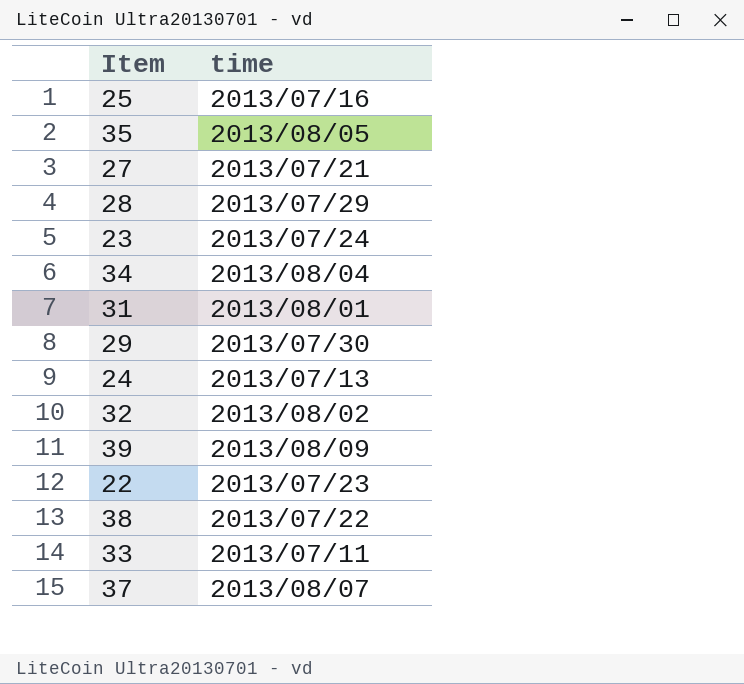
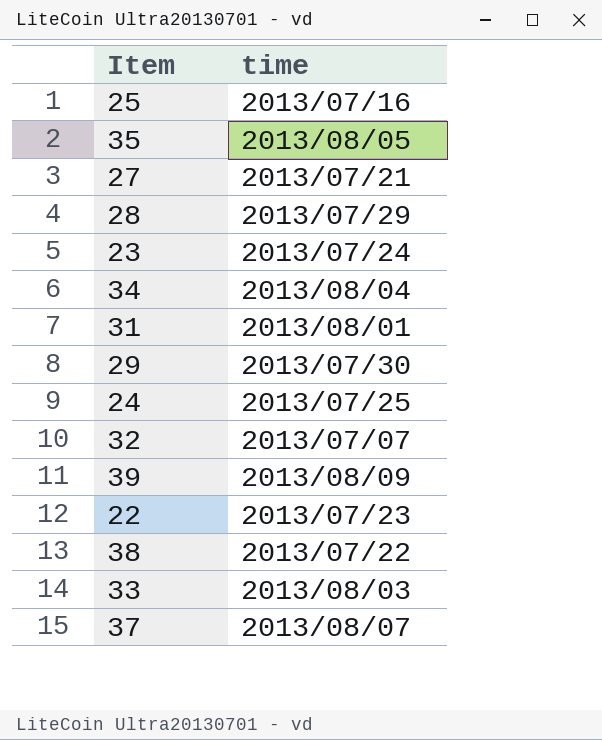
24 | time: 2013/07/13 -> 2013/07/25
32 | time: 2013/08/02 -> 2013/07/07
33 | time: 2013/07/11 -> 2013/08/03

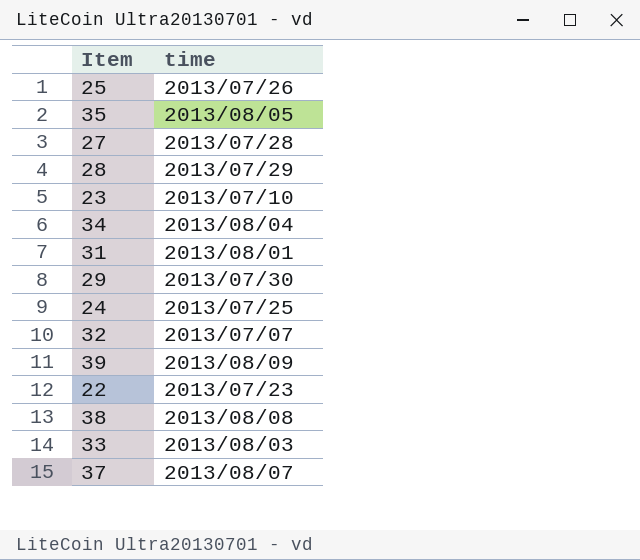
25 | time: 2013/07/16 -> 2013/07/26
27 | time: 2013/07/21 -> 2013/07/28
23 | time: 2013/07/24 -> 2013/07/10
38 | time: 2013/07/22 -> 2013/08/08

